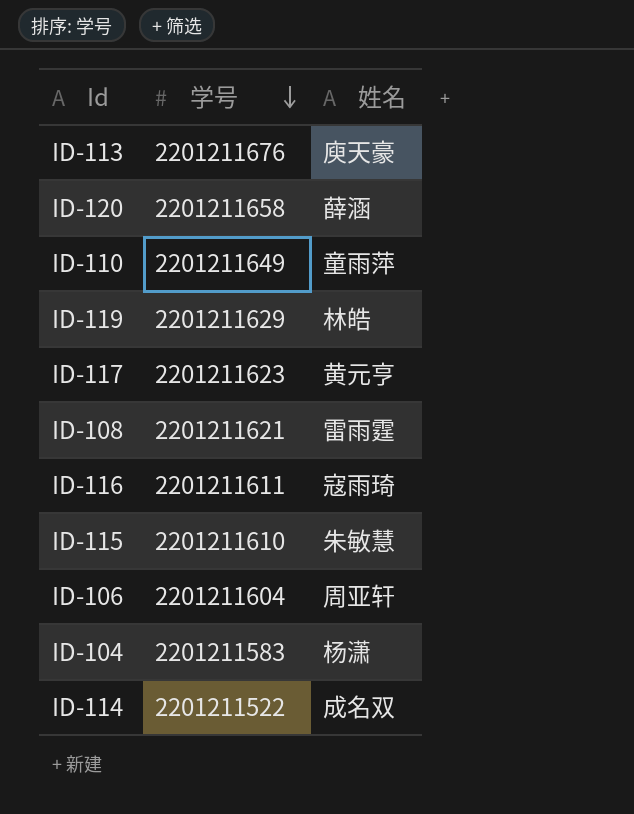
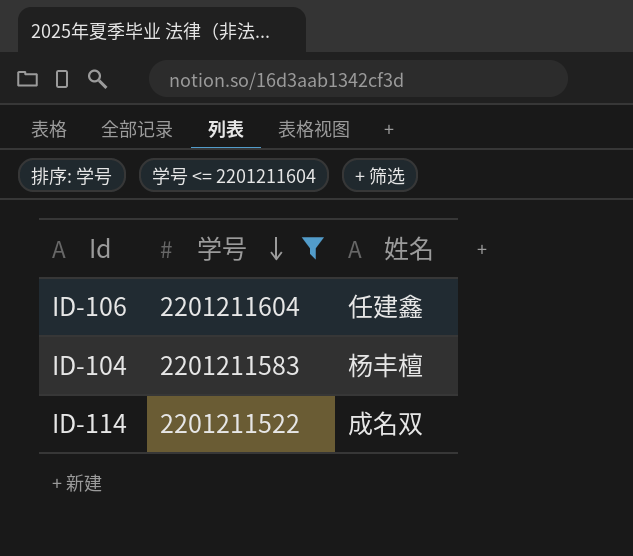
filter: none -> 学号 <= 2201211604
ID-106 | 姓名: 周亚轩 -> 任建鑫
ID-104 | 姓名: 杨潇 -> 杨丰檀

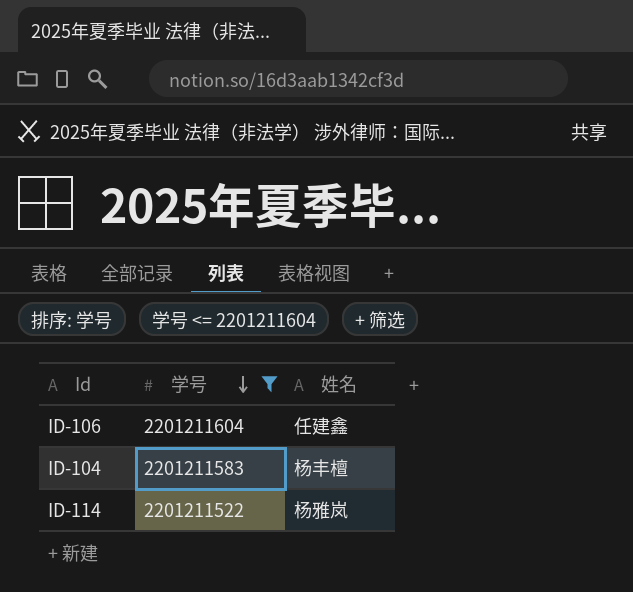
ID-114 | 姓名: 成名双 -> 杨雅岚

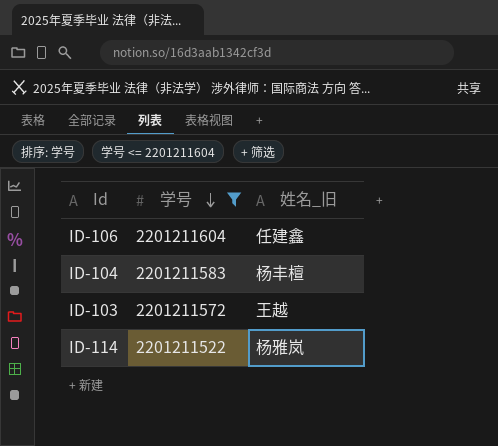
column name: 姓名 -> 姓名_旧
row ID-103: none -> 2201211572 | 王越

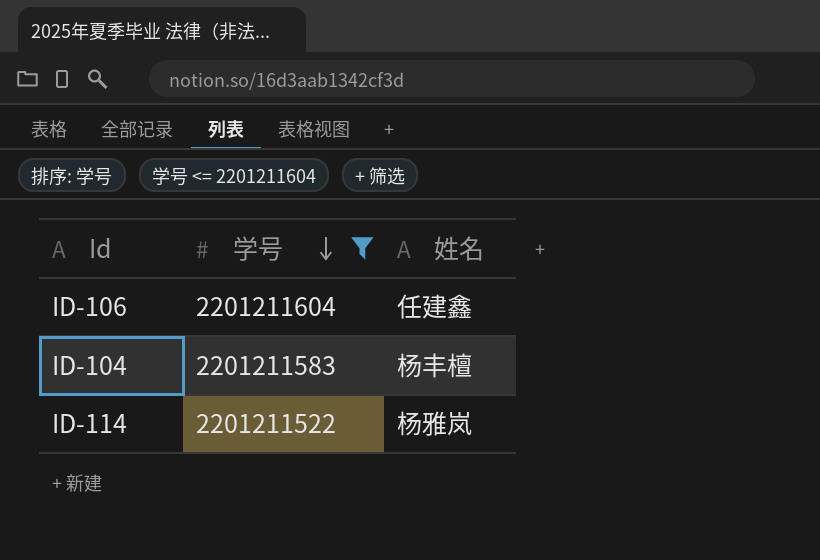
column name: 姓名_旧 -> 姓名
row ID-103: 2201211572 | 王越 -> none

